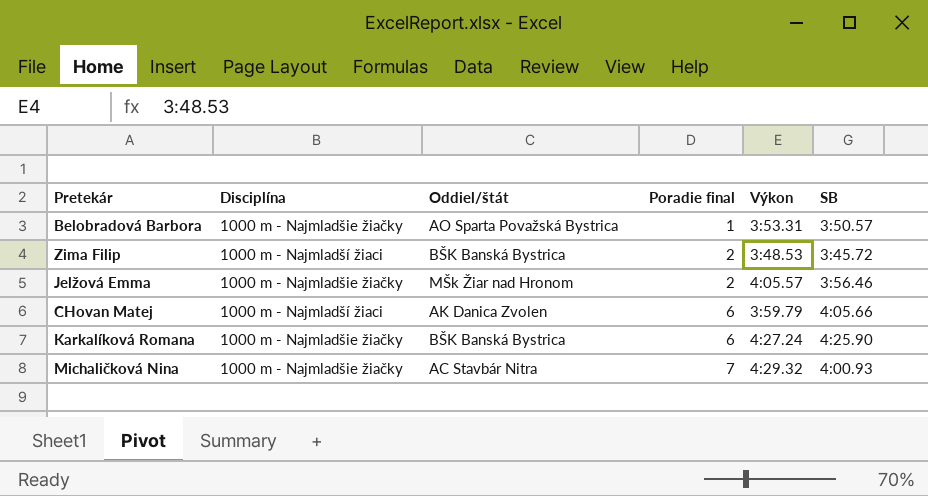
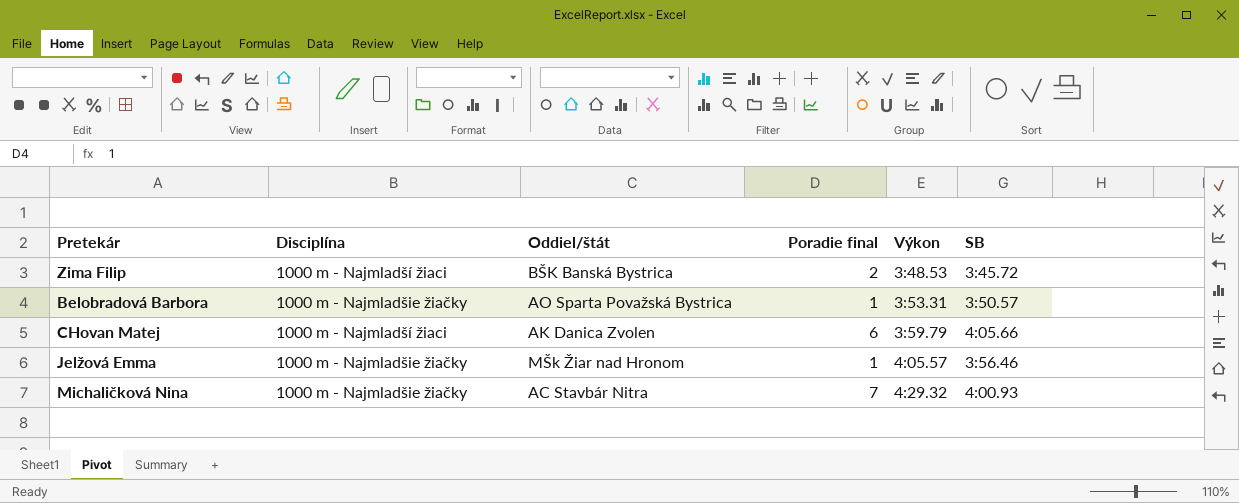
row order: Poradie final ascending -> Výkon ascending
row Karkalíková Romana: 1000 m - Najmladšie žiačky | BŠK Banská Bystrica | 6 | 4:27.24 | 4:25.90 -> none
Jelžová Emma | Poradie final: 2 -> 1

